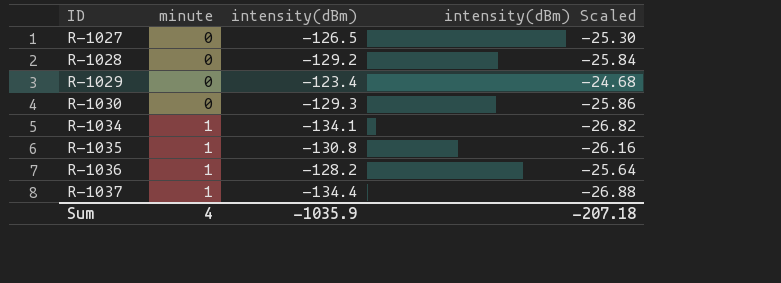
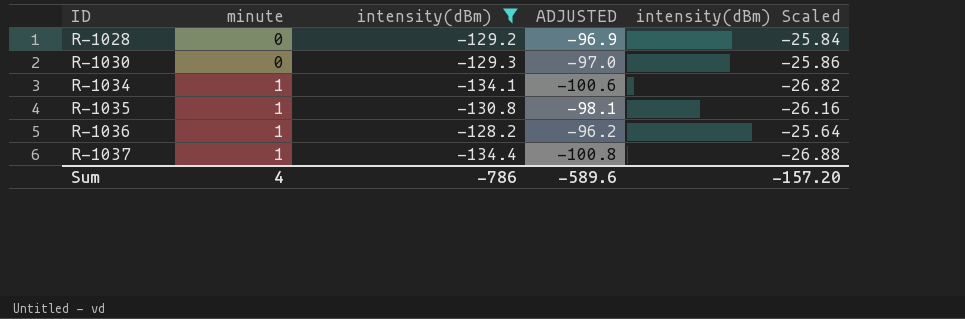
filter: none -> intensity(dBm) <= -128.2
column ADJUSTED | formula: none -> [intensity(dBm)] * 0.75
Sum | intensity(dBm): -1035.9 -> -786
Sum | intensity(dBm) Scaled: -207.18 -> -157.20

